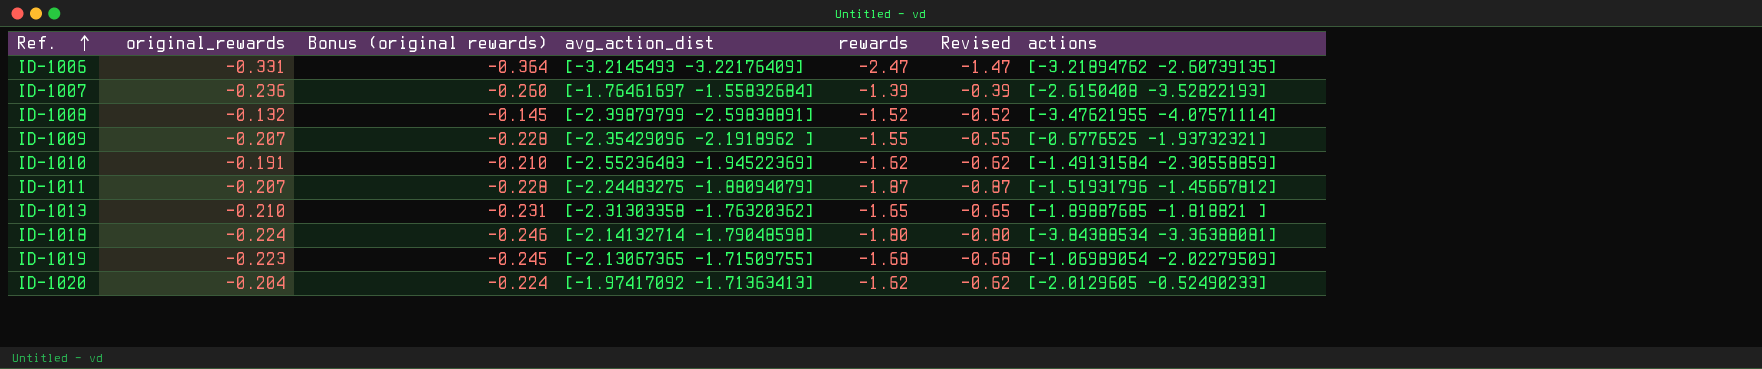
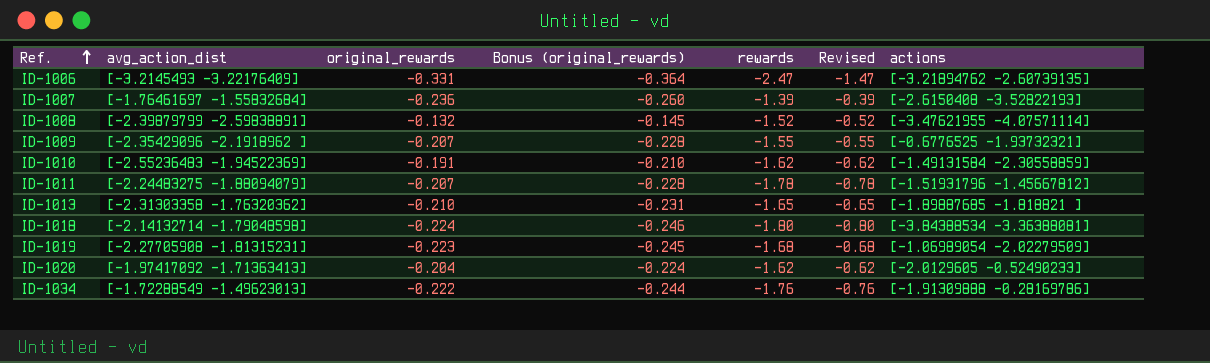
column avg_action_dist | position: 4 -> 2
column name: Bonus (original rewards) -> Bonus (original_rewards)
ID-1011 | rewards: -1.87 -> -1.78
ID-1011 | Revised: -0.87 -> -0.78
ID-1019 | avg_action_dist: [-2.13067365 -1.71509755] -> [-2.27705908 -1.81315231]
row ID-1034: none -> [-1.72288549 -1.49623013] | -0.222 | -0.244 | -1.76 | -0.76 | [-1.91309888 -0.28169786]

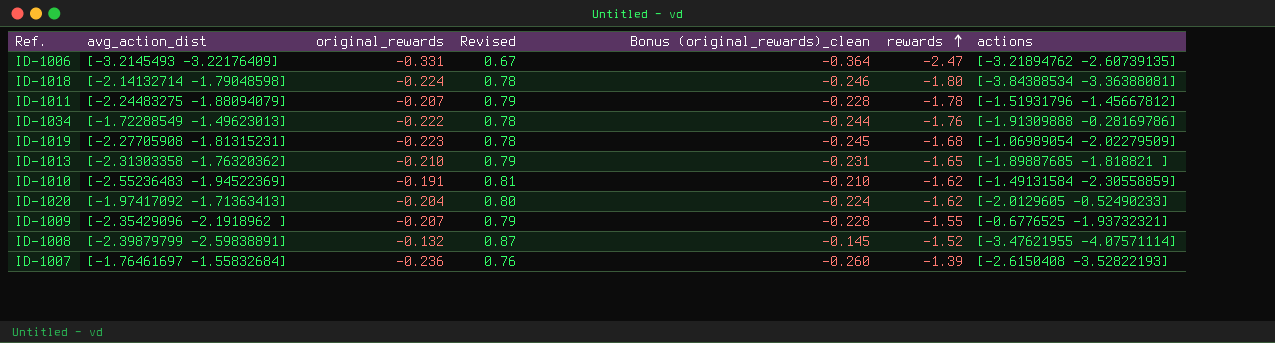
row order: Ref. ascending -> rewards ascending
column Revised | formula: [rewards] + 1 -> [original_rewards] + 1
column Revised | position: 6 -> 4
column name: Bonus (original_rewards) -> Bonus (original_rewards)_clean

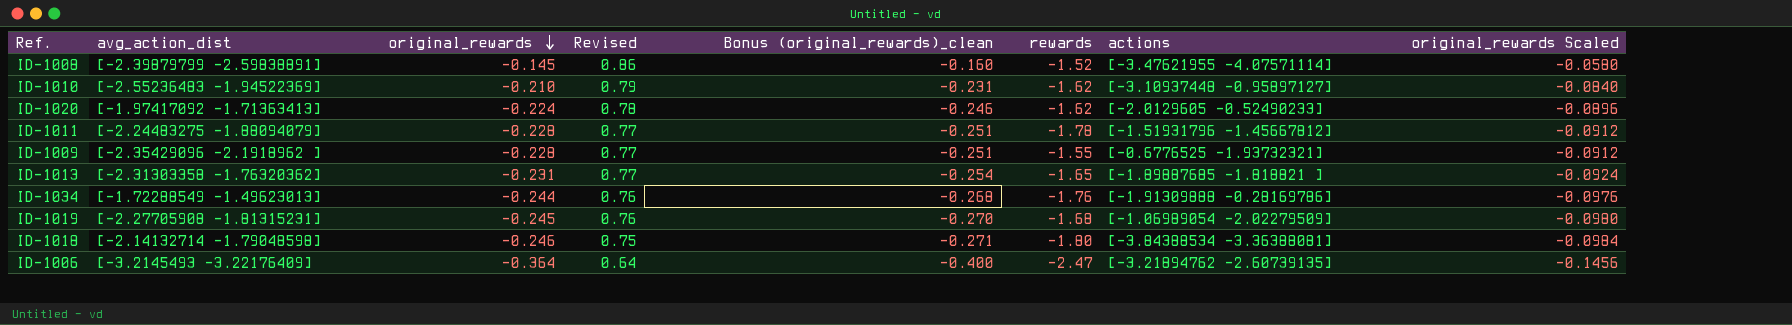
row order: rewards ascending -> original_rewards descending
column original_rewards Scaled | formula: none -> [original_rewards] * 0.4
row ID-1007: [-1.76461697 -1.55832684] | -0.236 | 0.76 | -0.260 | -1.39 | [-2.6150408 -3.52822193] -> none
ID-1008 | original_rewards: -0.132 -> -0.145
ID-1008 | Revised: 0.87 -> 0.86
ID-1008 | Bonus (original_rewards)_clean: -0.145 -> -0.160
ID-1010 | original_rewards: -0.191 -> -0.210
ID-1010 | Revised: 0.81 -> 0.79
ID-1010 | Bonus (original_rewards)_clean: -0.210 -> -0.231
ID-1010 | actions: [-1.49131584 -2.30558859] -> [-3.10937448 -0.95897127]
ID-1020 | original_rewards: -0.204 -> -0.224
ID-1020 | Revised: 0.80 -> 0.78
ID-1020 | Bonus (original_rewards)_clean: -0.224 -> -0.246
ID-1011 | original_rewards: -0.207 -> -0.228
ID-1011 | Revised: 0.79 -> 0.77
ID-1011 | Bonus (original_rewards)_clean: -0.228 -> -0.251
ID-1009 | original_rewards: -0.207 -> -0.228
ID-1009 | Revised: 0.79 -> 0.77
ID-1009 | Bonus (original_rewards)_clean: -0.228 -> -0.251
ID-1013 | original_rewards: -0.210 -> -0.231
ID-1013 | Revised: 0.79 -> 0.77
ID-1013 | Bonus (original_rewards)_clean: -0.231 -> -0.254
ID-1034 | original_rewards: -0.222 -> -0.244
ID-1034 | Revised: 0.78 -> 0.76
ID-1034 | Bonus (original_rewards)_clean: -0.244 -> -0.268
ID-1019 | original_rewards: -0.223 -> -0.245
ID-1019 | Revised: 0.78 -> 0.76
ID-1019 | Bonus (original_rewards)_clean: -0.245 -> -0.270
ID-1018 | original_rewards: -0.224 -> -0.246
ID-1018 | Revised: 0.78 -> 0.75
ID-1018 | Bonus (original_rewards)_clean: -0.246 -> -0.271
ID-1006 | original_rewards: -0.331 -> -0.364
ID-1006 | Revised: 0.67 -> 0.64
ID-1006 | Bonus (original_rewards)_clean: -0.364 -> -0.400

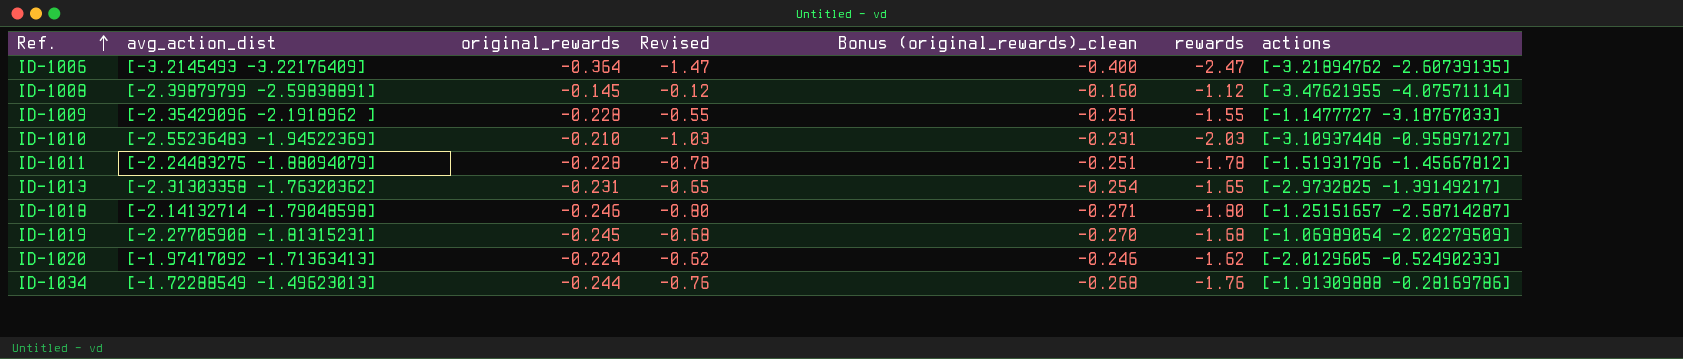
row order: original_rewards descending -> Ref. ascending
column original_rewards Scaled | formula: [original_rewards] * 0.4 -> none
column Revised | formula: [original_rewards] + 1 -> [rewards] + 1
ID-1008 | rewards: -1.52 -> -1.12
ID-1009 | actions: [-0.6776525 -1.93732321] -> [-1.1477727 -3.18767033]
ID-1010 | rewards: -1.62 -> -2.03
ID-1013 | actions: [-1.89887685 -1.818821 ] -> [-2.9732825 -1.39149217]
ID-1018 | actions: [-3.84388534 -3.36388081] -> [-1.25151657 -2.58714287]

